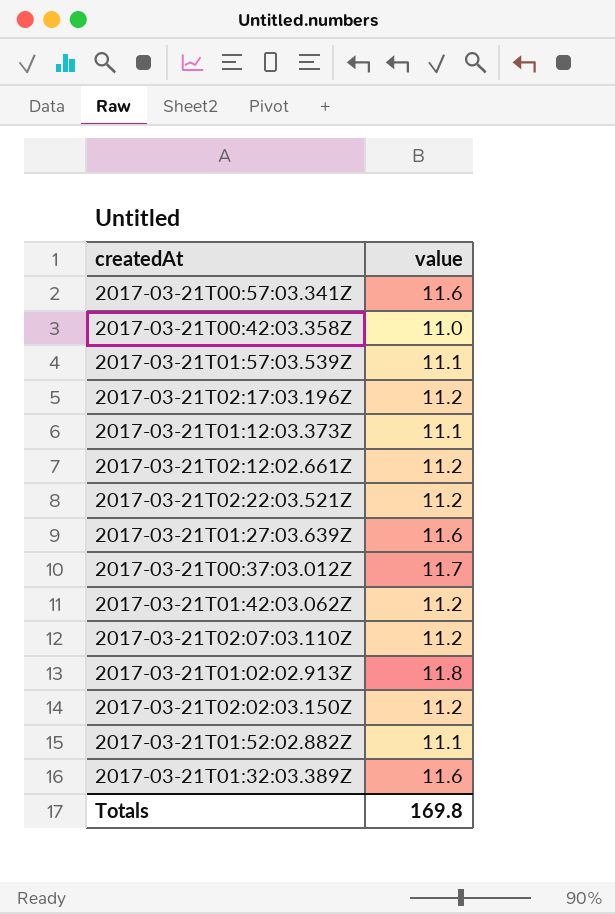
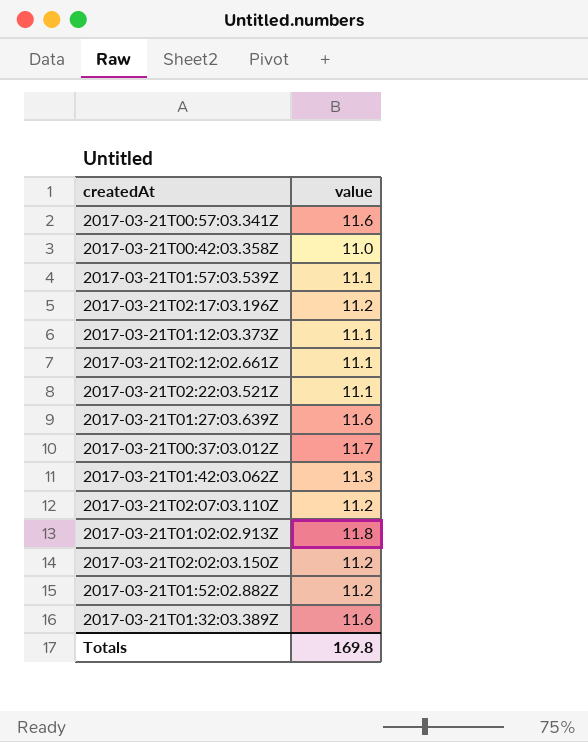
2017-03-21T02:12:02.661Z | value: 11.2 -> 11.1
2017-03-21T02:22:03.521Z | value: 11.2 -> 11.1
2017-03-21T01:42:03.062Z | value: 11.2 -> 11.3
2017-03-21T01:52:02.882Z | value: 11.1 -> 11.2

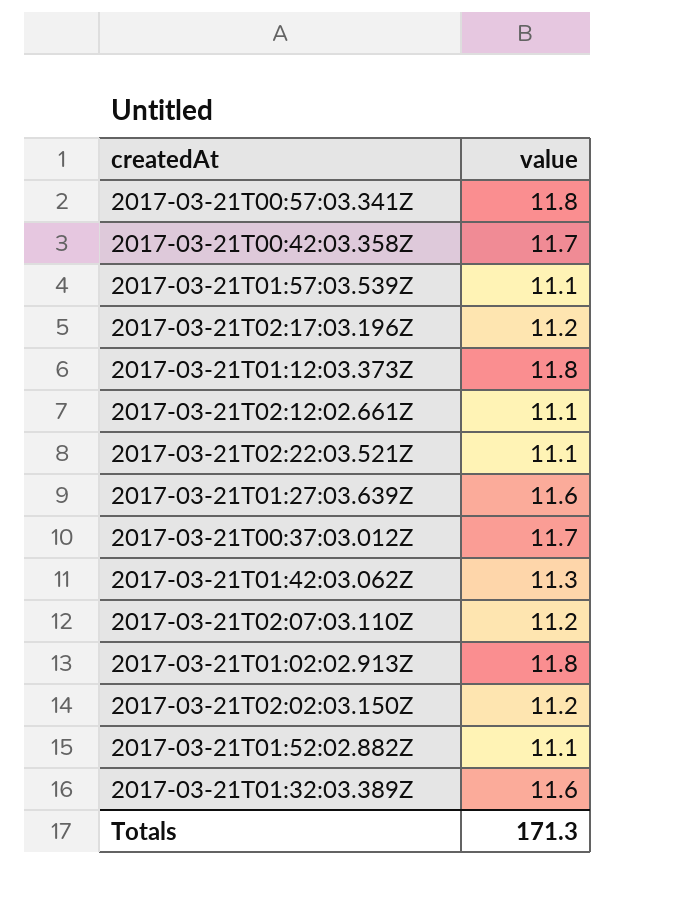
2017-03-21T00:57:03.341Z | value: 11.6 -> 11.8
2017-03-21T00:42:03.358Z | value: 11.0 -> 11.7
2017-03-21T01:12:03.373Z | value: 11.1 -> 11.8
2017-03-21T01:52:02.882Z | value: 11.2 -> 11.1
Totals | value: 169.8 -> 171.3

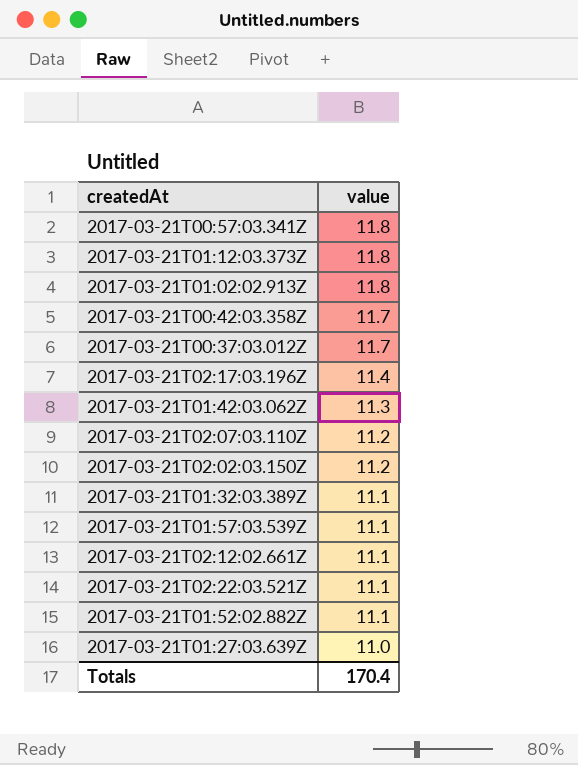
row order: none -> value descending
2017-03-21T02:17:03.196Z | value: 11.2 -> 11.4
2017-03-21T01:32:03.389Z | value: 11.6 -> 11.1
2017-03-21T01:27:03.639Z | value: 11.6 -> 11.0
Totals | value: 171.3 -> 170.4

